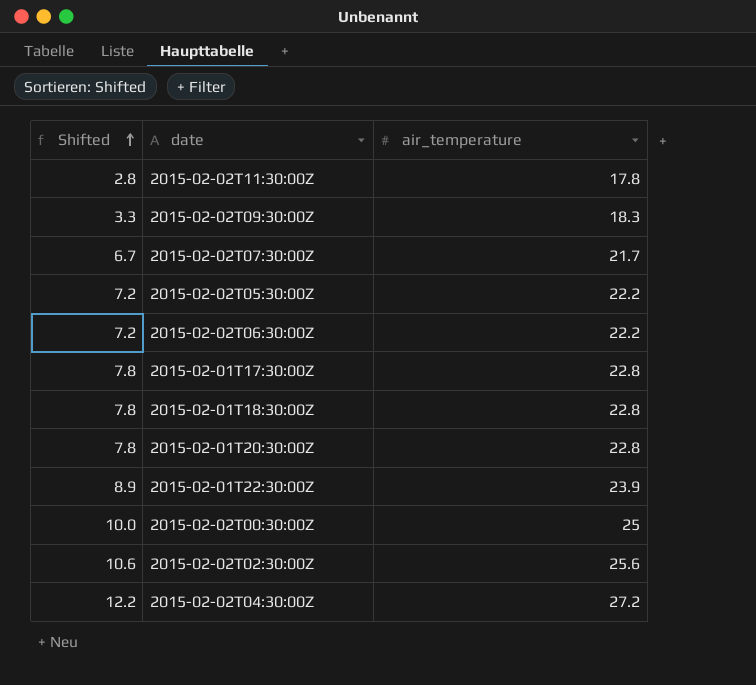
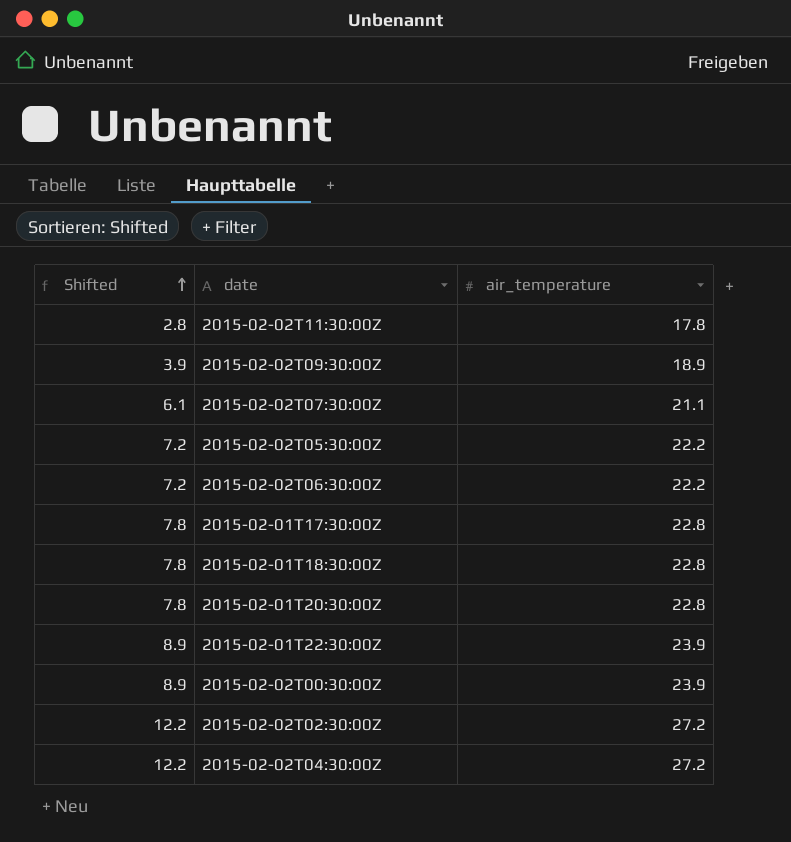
2015-02-02T09:30:00Z | Shifted: 3.3 -> 3.9
2015-02-02T09:30:00Z | air_temperature: 18.3 -> 18.9
2015-02-02T07:30:00Z | Shifted: 6.7 -> 6.1
2015-02-02T07:30:00Z | air_temperature: 21.7 -> 21.1
2015-02-02T00:30:00Z | Shifted: 10.0 -> 8.9
2015-02-02T00:30:00Z | air_temperature: 25 -> 23.9
2015-02-02T02:30:00Z | Shifted: 10.6 -> 12.2
2015-02-02T02:30:00Z | air_temperature: 25.6 -> 27.2

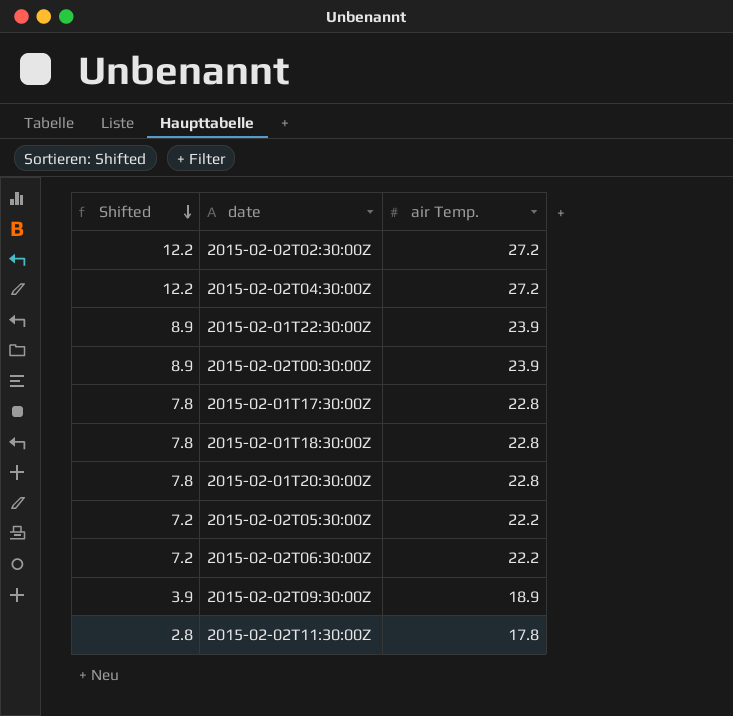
row order: Shifted ascending -> Shifted descending
column name: air_temperature -> air Temp.
row 2015-02-02T07:30:00Z: 6.1 | 21.1 -> none

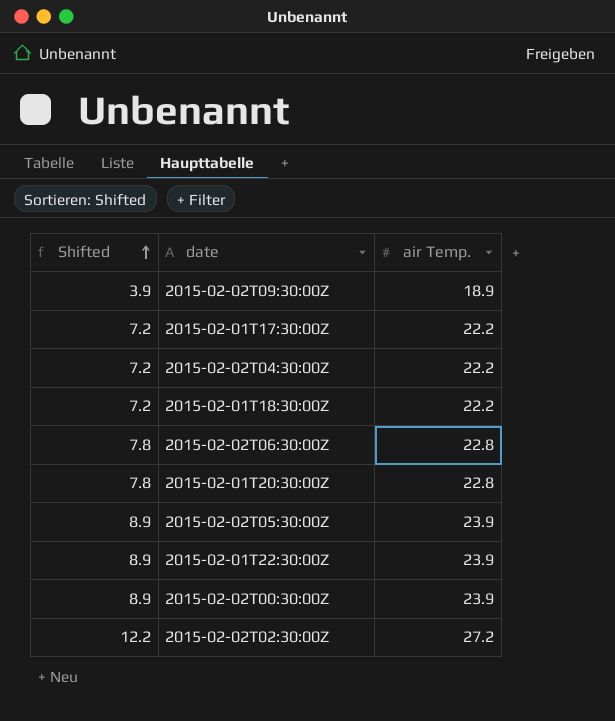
row order: Shifted descending -> Shifted ascending
row 2015-02-02T11:30:00Z: 2.8 | 17.8 -> none
2015-02-01T17:30:00Z | Shifted: 7.8 -> 7.2
2015-02-01T17:30:00Z | air Temp.: 22.8 -> 22.2
2015-02-02T04:30:00Z | Shifted: 12.2 -> 7.2
2015-02-02T04:30:00Z | air Temp.: 27.2 -> 22.2
2015-02-01T18:30:00Z | Shifted: 7.8 -> 7.2
2015-02-01T18:30:00Z | air Temp.: 22.8 -> 22.2
2015-02-02T06:30:00Z | Shifted: 7.2 -> 7.8
2015-02-02T06:30:00Z | air Temp.: 22.2 -> 22.8
2015-02-02T05:30:00Z | Shifted: 7.2 -> 8.9
2015-02-02T05:30:00Z | air Temp.: 22.2 -> 23.9

